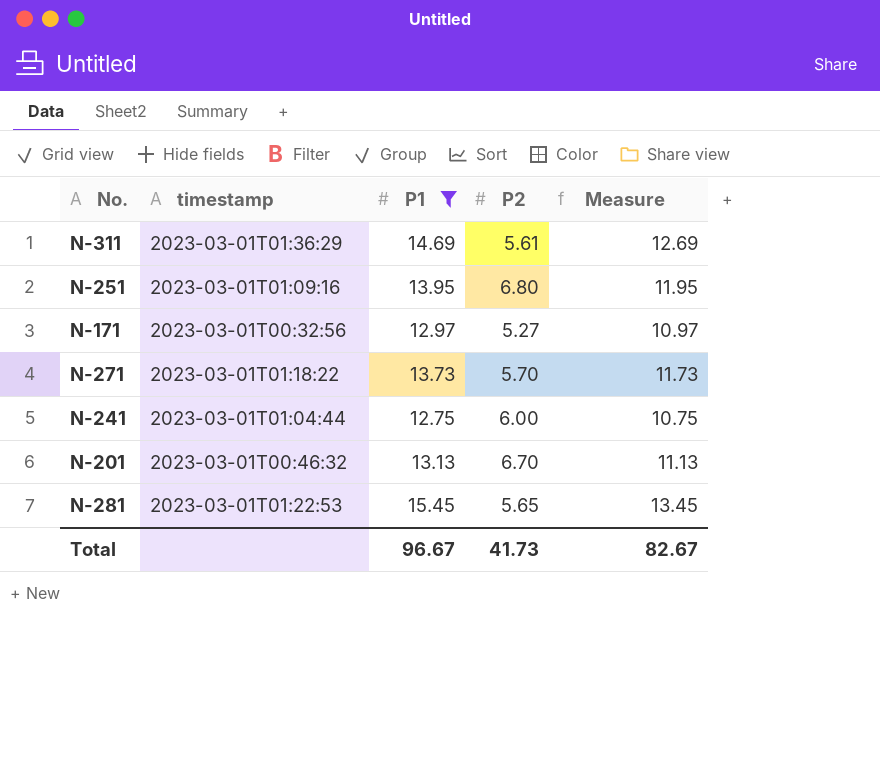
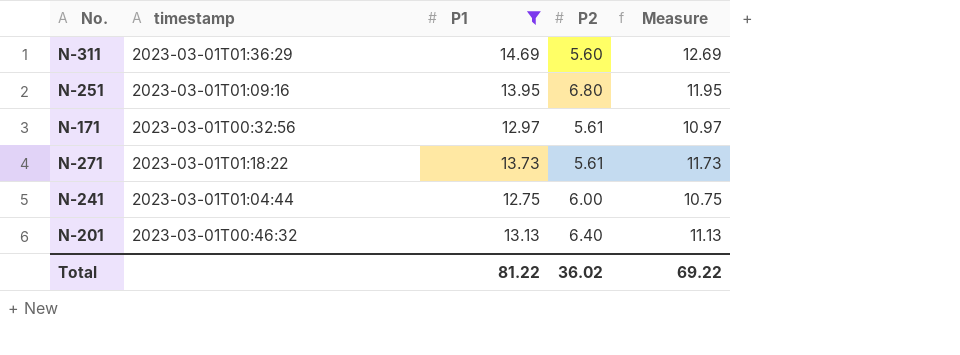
row N-281: 2023-03-01T01:22:53 | 15.45 | 5.65 | 13.45 -> none
N-311 | P2: 5.61 -> 5.60
N-171 | P2: 5.27 -> 5.61
N-271 | P2: 5.70 -> 5.61
N-201 | P2: 6.70 -> 6.40
Total | P1: 96.67 -> 81.22
Total | P2: 41.73 -> 36.02
Total | Measure: 82.67 -> 69.22

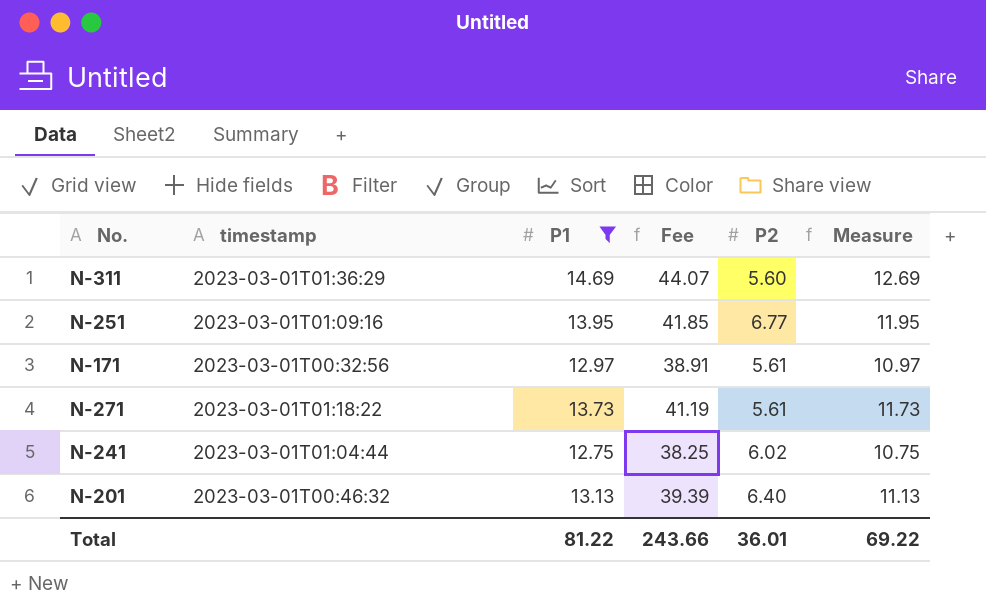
column Fee | formula: none -> [P1] * 3
N-251 | P2: 6.80 -> 6.77
N-241 | P2: 6.00 -> 6.02
Total | P2: 36.02 -> 36.01

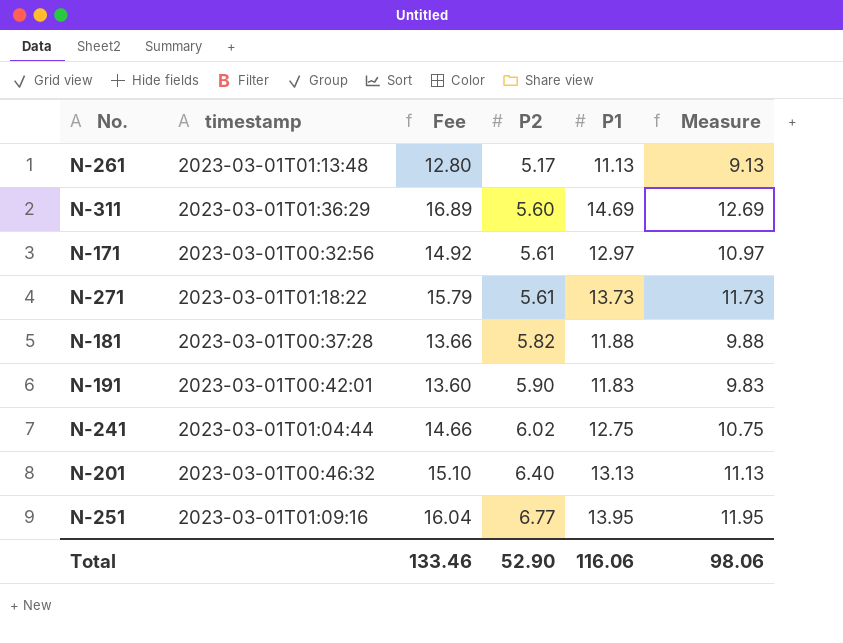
filter: P1 >= 12.75 -> none
row order: none -> P2 ascending
column Fee | formula: [P1] * 3 -> [P1] * 1.15
column P1 | position: 3 -> 5
Total | Fee: 243.66 -> 133.46
Total | P2: 36.01 -> 52.90
Total | P1: 81.22 -> 116.06
Total | Measure: 69.22 -> 98.06

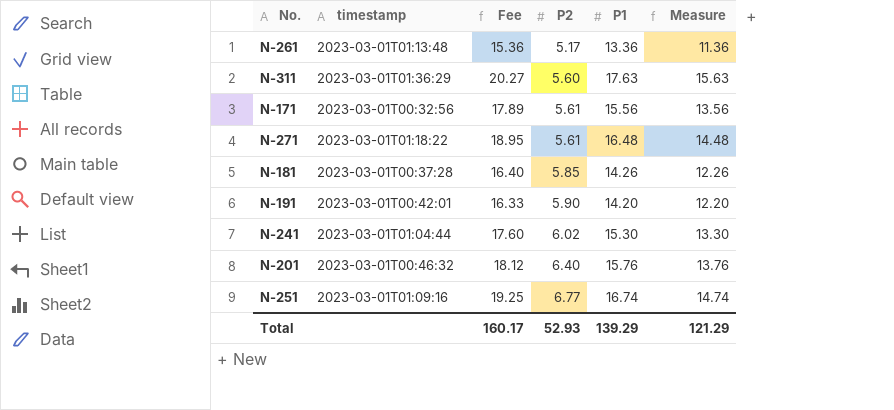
N-261 | Fee: 12.80 -> 15.36
N-261 | P1: 11.13 -> 13.36
N-261 | Measure: 9.13 -> 11.36
N-311 | Fee: 16.89 -> 20.27
N-311 | P1: 14.69 -> 17.63
N-311 | Measure: 12.69 -> 15.63
N-171 | Fee: 14.92 -> 17.89
N-171 | P1: 12.97 -> 15.56
N-171 | Measure: 10.97 -> 13.56
N-271 | Fee: 15.79 -> 18.95
N-271 | P1: 13.73 -> 16.48
N-271 | Measure: 11.73 -> 14.48
N-181 | Fee: 13.66 -> 16.40
N-181 | P2: 5.82 -> 5.85
N-181 | P1: 11.88 -> 14.26
N-181 | Measure: 9.88 -> 12.26
N-191 | Fee: 13.60 -> 16.33
N-191 | P1: 11.83 -> 14.20
N-191 | Measure: 9.83 -> 12.20
N-241 | Fee: 14.66 -> 17.60
N-241 | P1: 12.75 -> 15.30
N-241 | Measure: 10.75 -> 13.30
N-201 | Fee: 15.10 -> 18.12
N-201 | P1: 13.13 -> 15.76
N-201 | Measure: 11.13 -> 13.76
N-251 | Fee: 16.04 -> 19.25
N-251 | P1: 13.95 -> 16.74
N-251 | Measure: 11.95 -> 14.74
Total | Fee: 133.46 -> 160.17
Total | P2: 52.90 -> 52.93
Total | P1: 116.06 -> 139.29
Total | Measure: 98.06 -> 121.29

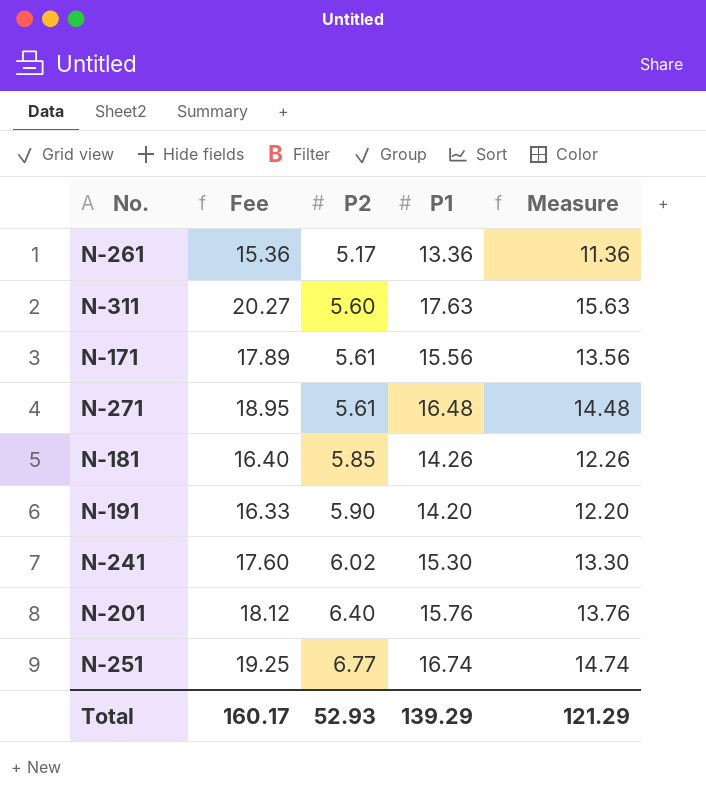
column timestamp | position: 2 -> none

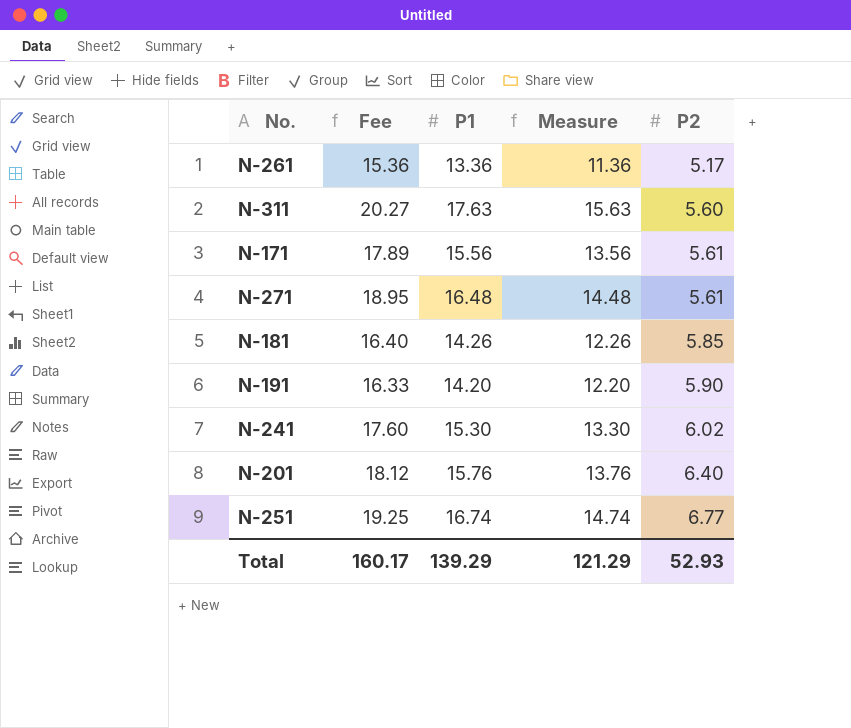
column P2 | position: 3 -> 5

